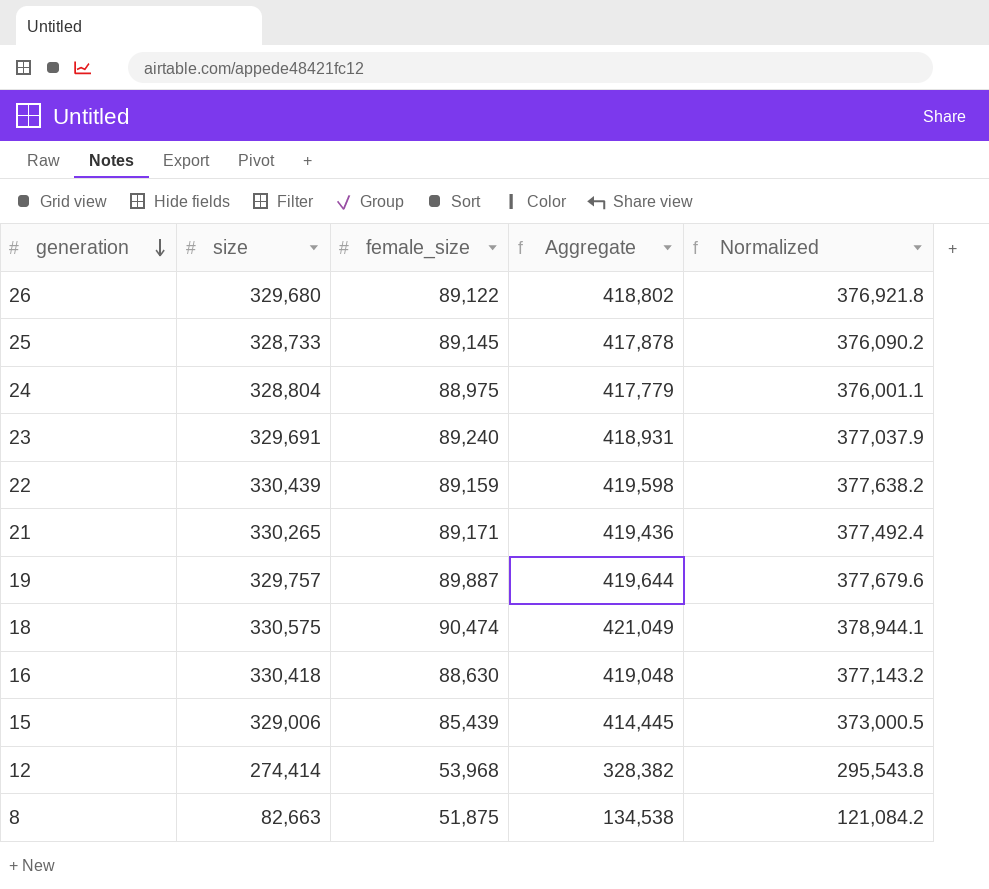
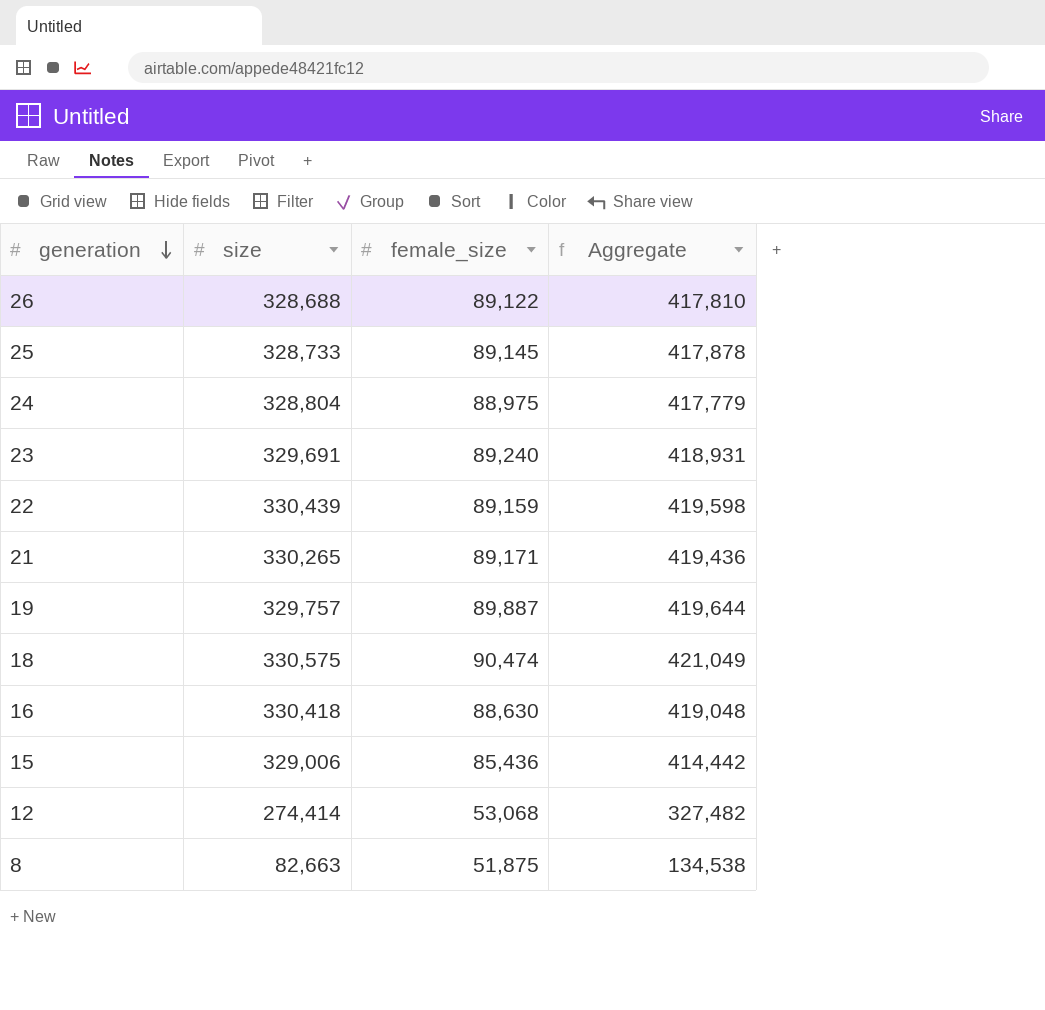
column Normalized | formula: [Aggregate] * 0.9 -> none
26 | size: 329,680 -> 328,688
26 | Aggregate: 418,802 -> 417,810
15 | female_size: 85,439 -> 85,436
15 | Aggregate: 414,445 -> 414,442
12 | female_size: 53,968 -> 53,068
12 | Aggregate: 328,382 -> 327,482

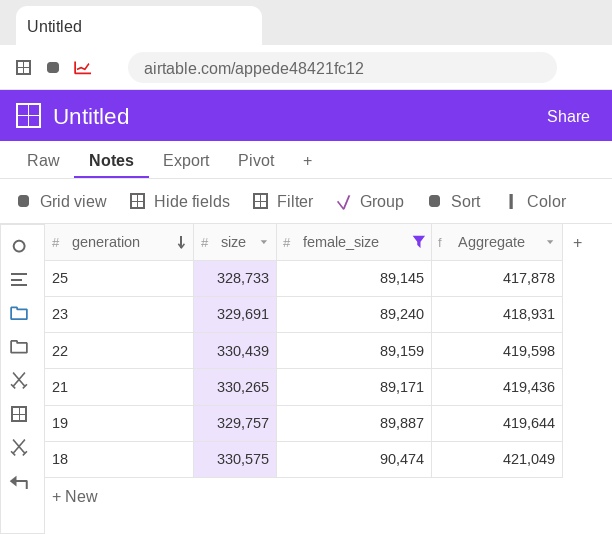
filter: none -> female_size >= 89,145

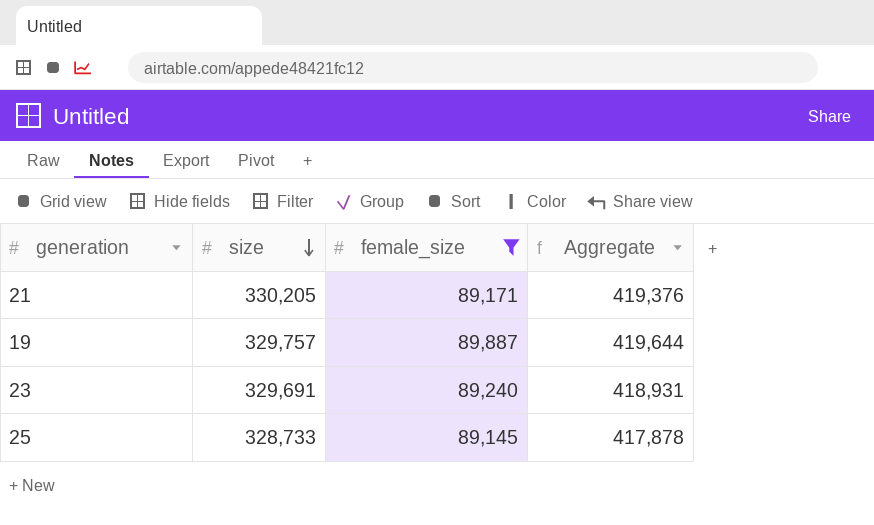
row order: generation descending -> size descending
row 22: 330,439 | 89,159 | 419,598 -> none
row 18: 330,575 | 90,474 | 421,049 -> none
21 | size: 330,265 -> 330,205
21 | Aggregate: 419,436 -> 419,376

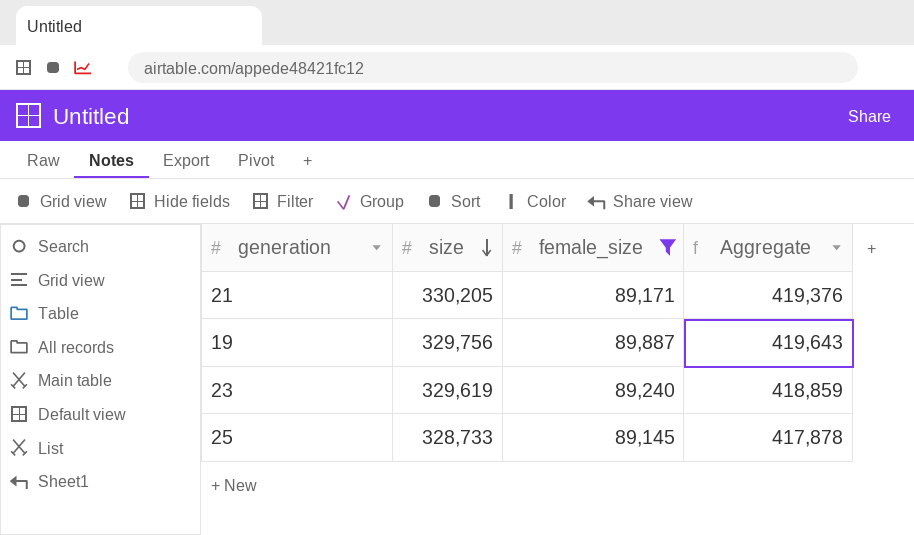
19 | size: 329,757 -> 329,756
19 | Aggregate: 419,644 -> 419,643
23 | size: 329,691 -> 329,619
23 | Aggregate: 418,931 -> 418,859

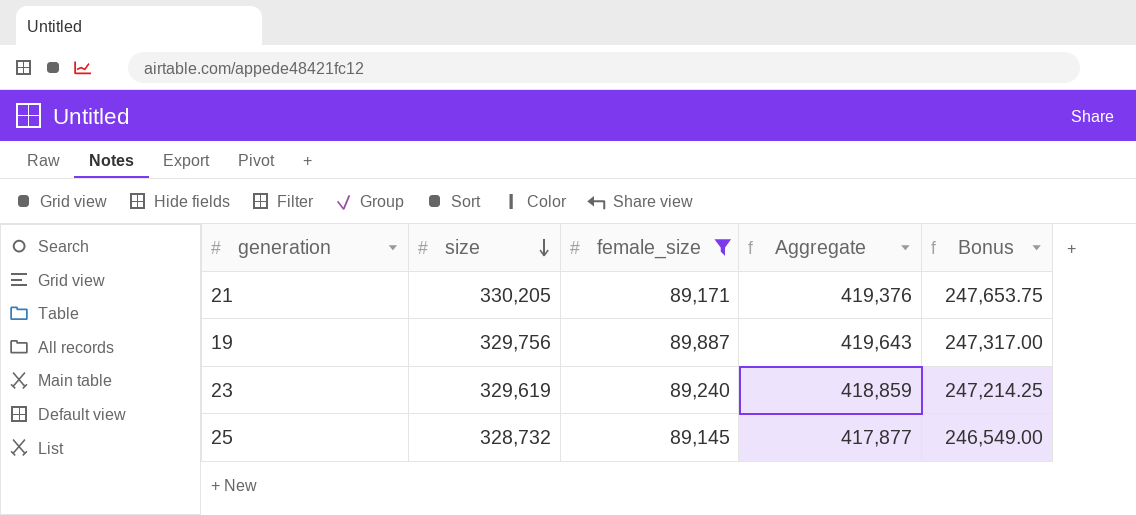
column Bonus | formula: none -> [size] * 0.75
25 | size: 328,733 -> 328,732
25 | Aggregate: 417,878 -> 417,877

